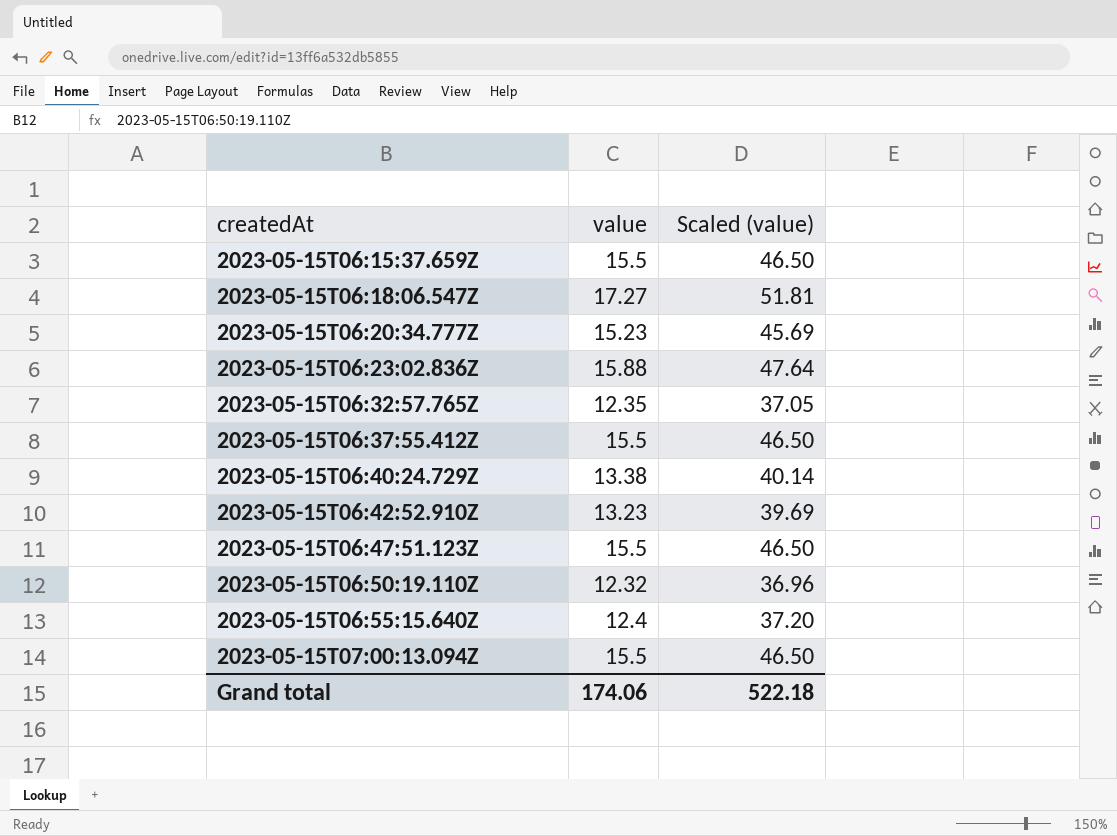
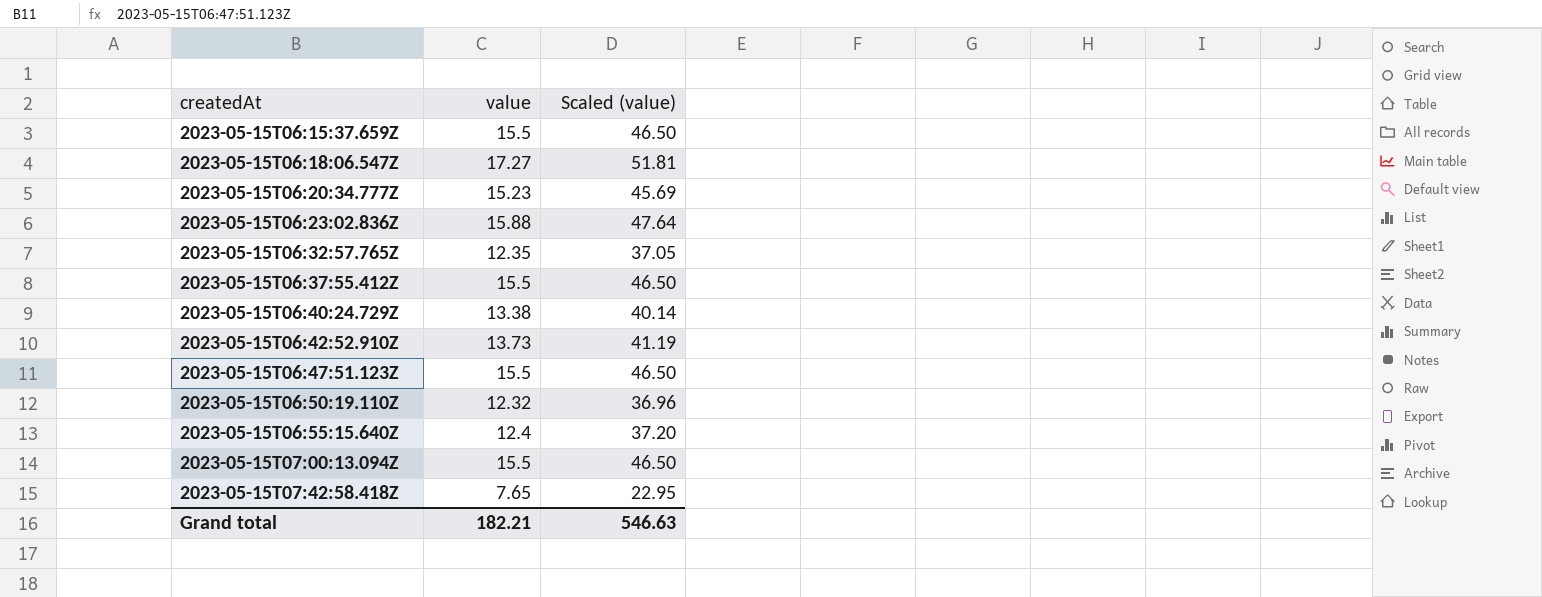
2023-05-15T06:42:52.910Z | value: 13.23 -> 13.73
2023-05-15T06:42:52.910Z | Scaled (value): 39.69 -> 41.19
row 2023-05-15T07:42:58.418Z: none -> 7.65 | 22.95
Grand total | value: 174.06 -> 182.21
Grand total | Scaled (value): 522.18 -> 546.63

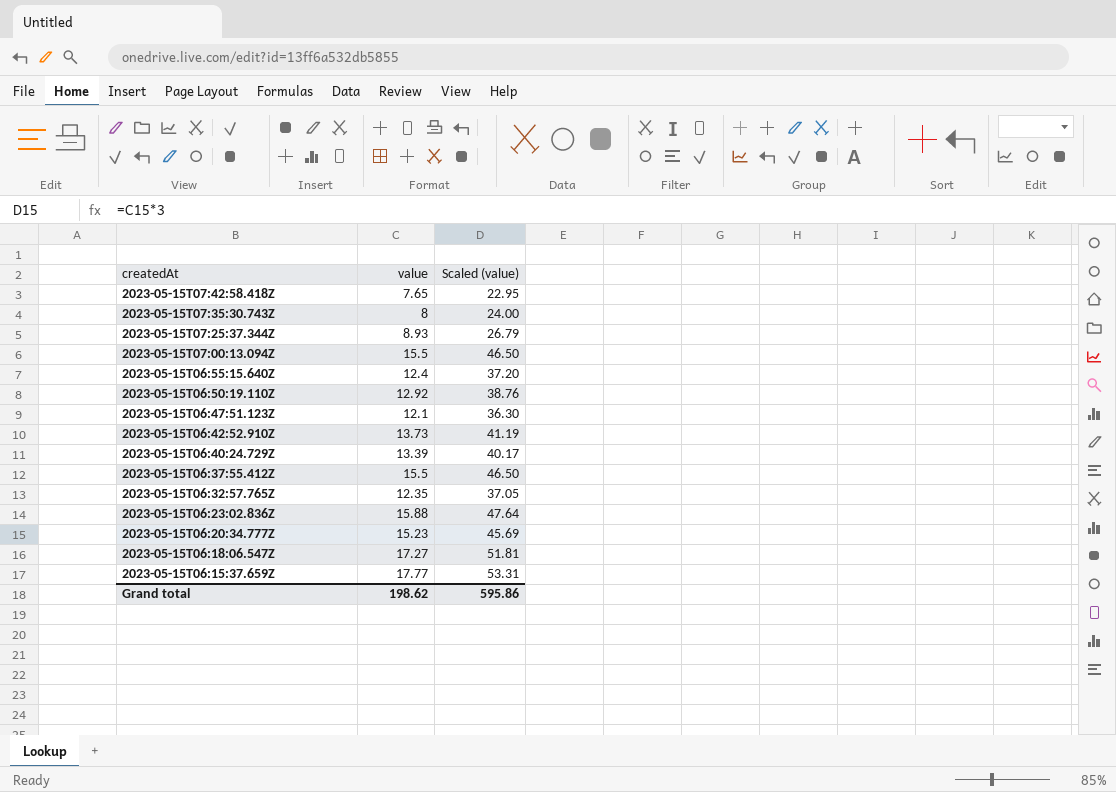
row order: createdAt ascending -> createdAt descending
row 2023-05-15T07:35:30.743Z: none -> 8 | 24.00
row 2023-05-15T07:25:37.344Z: none -> 8.93 | 26.79
2023-05-15T06:50:19.110Z | value: 12.32 -> 12.92
2023-05-15T06:50:19.110Z | Scaled (value): 36.96 -> 38.76
2023-05-15T06:47:51.123Z | value: 15.5 -> 12.1
2023-05-15T06:47:51.123Z | Scaled (value): 46.50 -> 36.30
2023-05-15T06:40:24.729Z | value: 13.38 -> 13.39
2023-05-15T06:40:24.729Z | Scaled (value): 40.14 -> 40.17
2023-05-15T06:15:37.659Z | value: 15.5 -> 17.77
2023-05-15T06:15:37.659Z | Scaled (value): 46.50 -> 53.31
Grand total | value: 182.21 -> 198.62
Grand total | Scaled (value): 546.63 -> 595.86

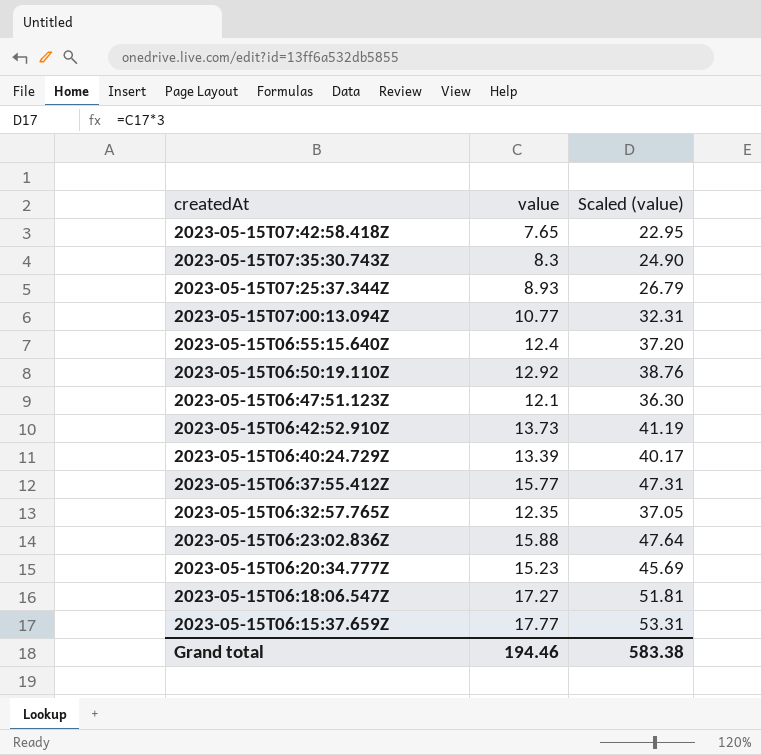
2023-05-15T07:35:30.743Z | value: 8 -> 8.3
2023-05-15T07:35:30.743Z | Scaled (value): 24.00 -> 24.90
2023-05-15T07:00:13.094Z | value: 15.5 -> 10.77
2023-05-15T07:00:13.094Z | Scaled (value): 46.50 -> 32.31
2023-05-15T06:37:55.412Z | value: 15.5 -> 15.77
2023-05-15T06:37:55.412Z | Scaled (value): 46.50 -> 47.31
Grand total | value: 198.62 -> 194.46
Grand total | Scaled (value): 595.86 -> 583.38

